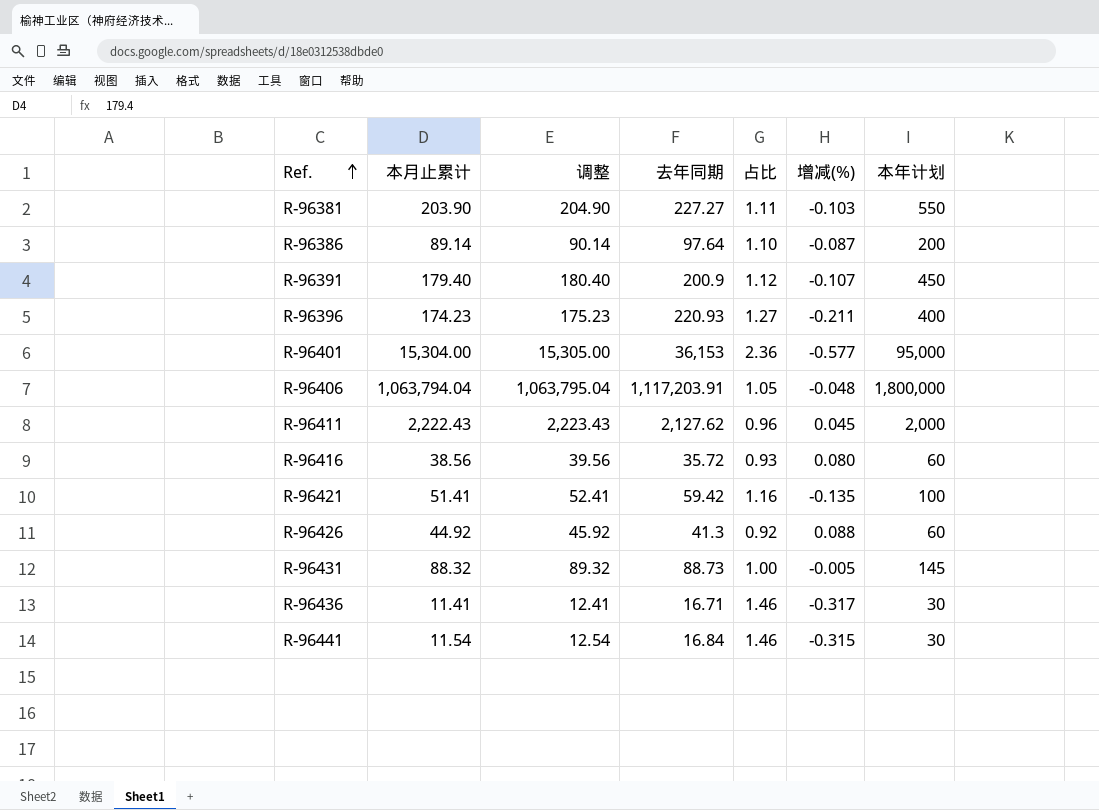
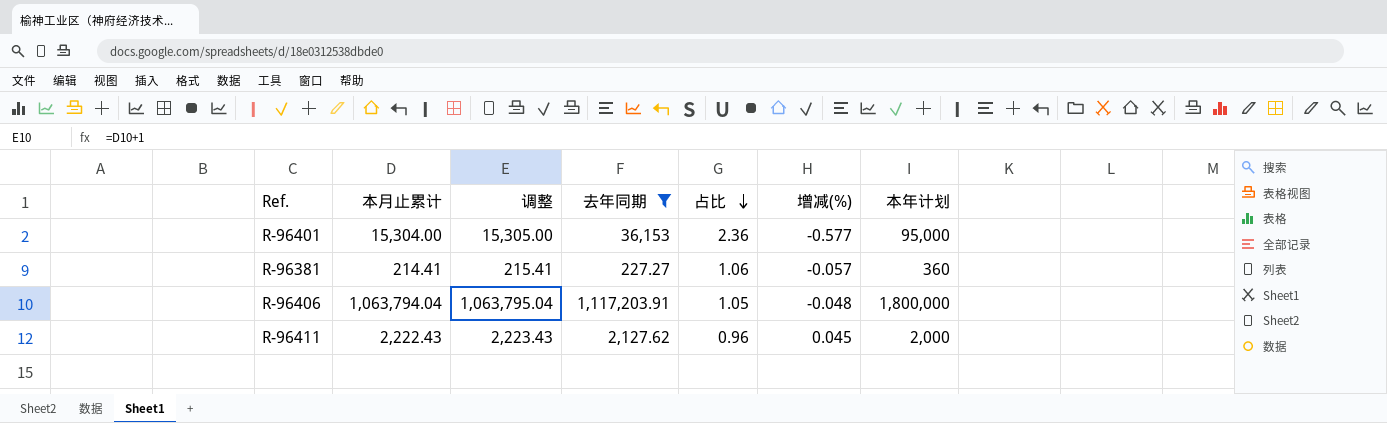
filter: none -> 去年同期 >= 227.27
row order: Ref. ascending -> 占比 descending
R-96381 | 本月止累计: 203.90 -> 214.41
R-96381 | 调整: 204.90 -> 215.41
R-96381 | 占比: 1.11 -> 1.06
R-96381 | 增减(%): -0.103 -> -0.057
R-96381 | 本年计划: 550 -> 360

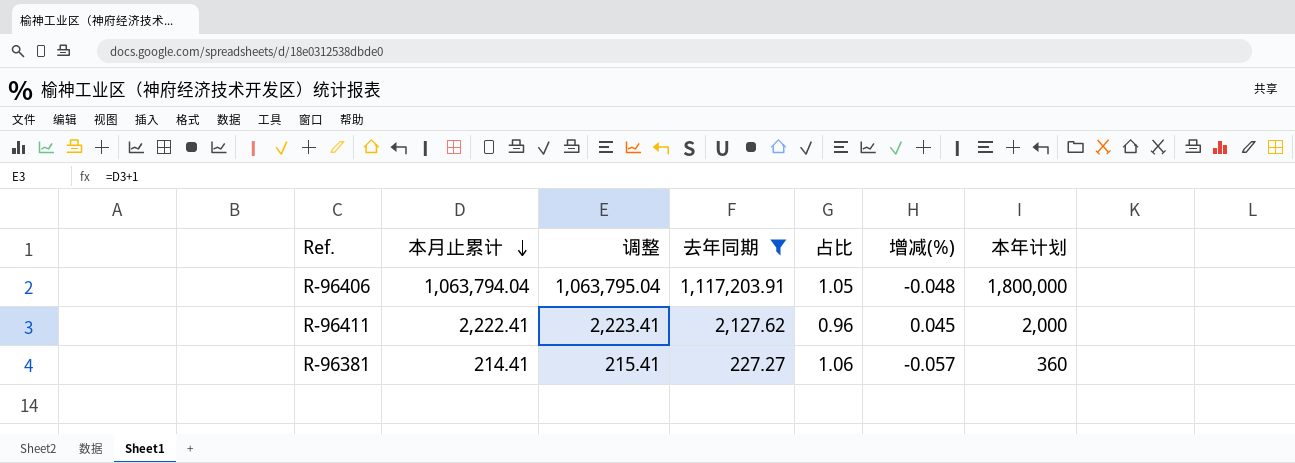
row order: 占比 descending -> 本月止累计 descending
row R-96401: 15,304.00 | 15,305.00 | 36,153 | 2.36 | -0.577 | 95,000 -> none
R-96411 | 本月止累计: 2,222.43 -> 2,222.41
R-96411 | 调整: 2,223.43 -> 2,223.41

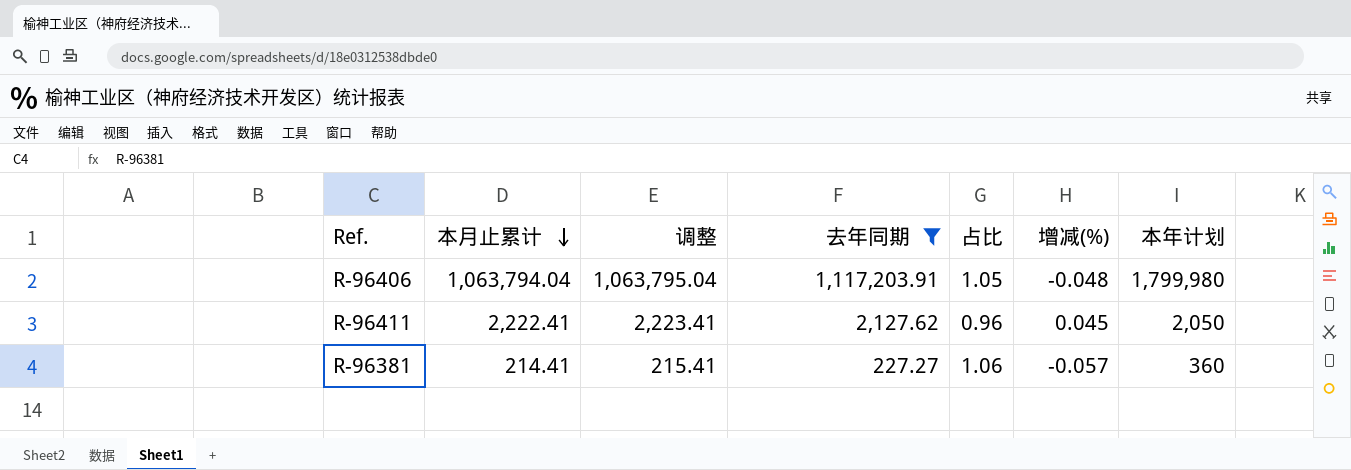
R-96406 | 本年计划: 1,800,000 -> 1,799,980
R-96411 | 本年计划: 2,000 -> 2,050

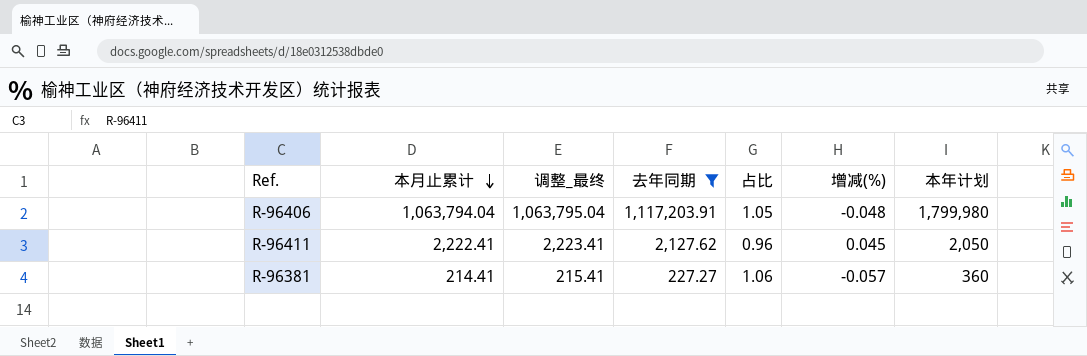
column name: 调整 -> 调整_最终

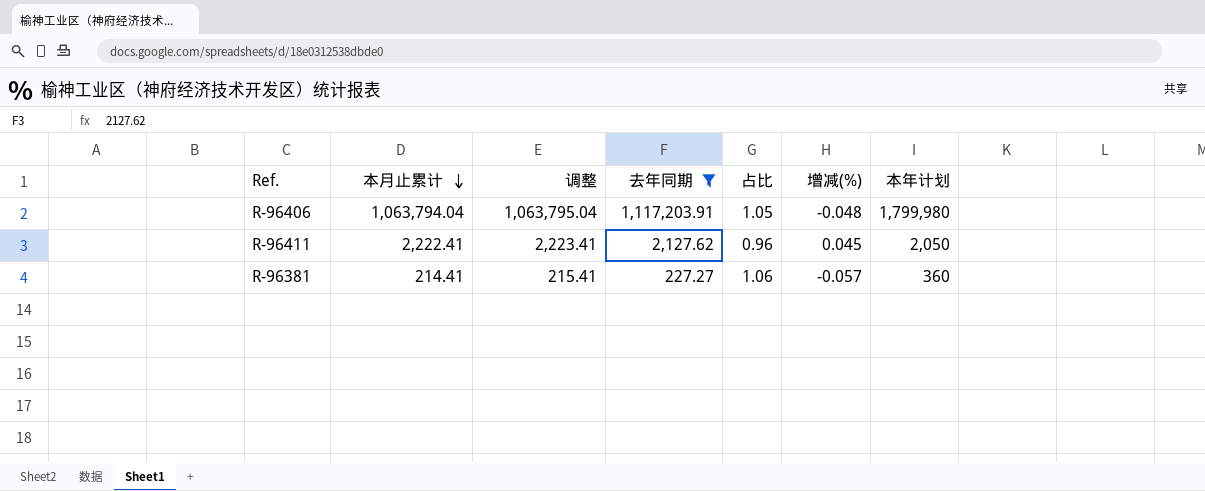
column name: 调整_最终 -> 调整

